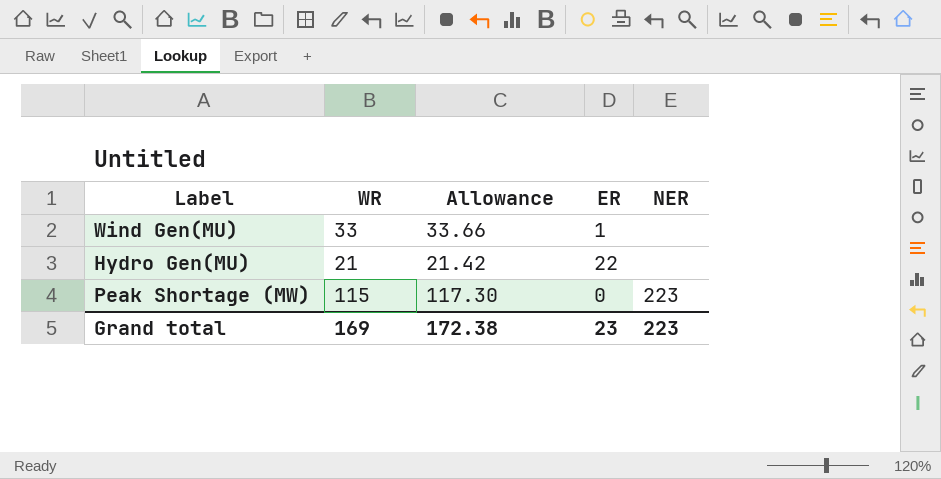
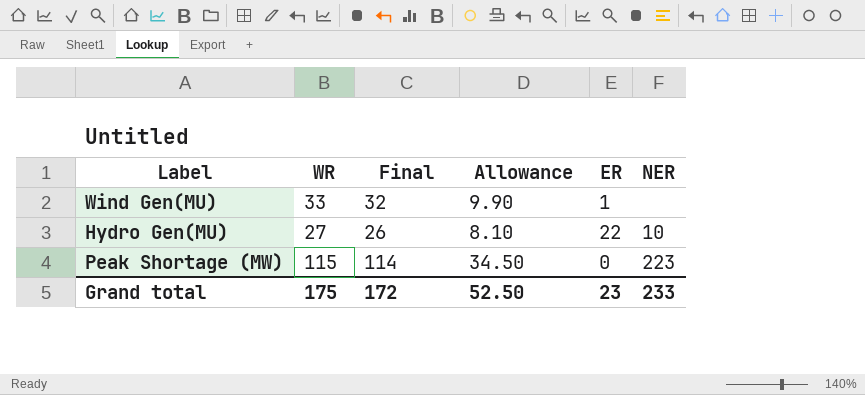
column Final | formula: none -> [WR] - 1
column Allowance | formula: [WR] * 1.02 -> [WR] * 0.3
Hydro Gen(MU) | WR: 21 -> 27
Hydro Gen(MU) | NER: none -> 10
Grand total | WR: 169 -> 175
Grand total | Allowance: 172.38 -> 52.50
Grand total | NER: 223 -> 233

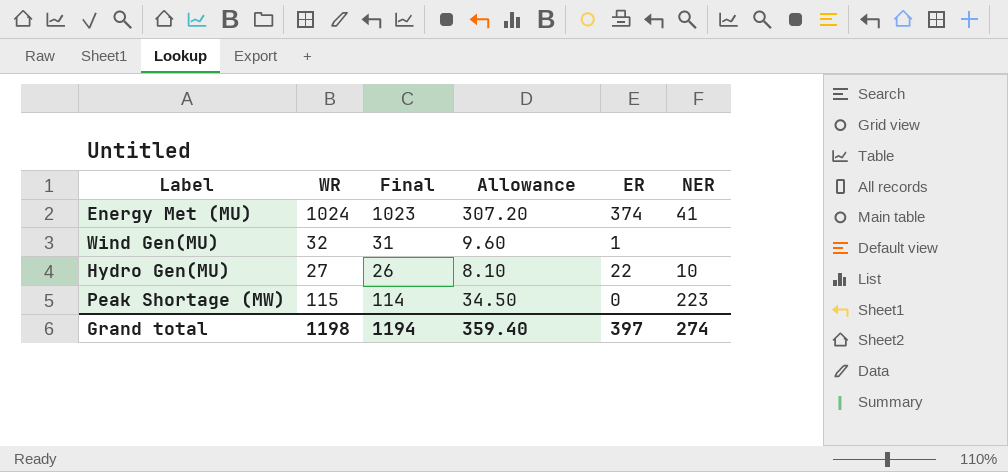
row Energy Met (MU): none -> 1024 | 1023 | 307.20 | 374 | 41
Wind Gen(MU) | WR: 33 -> 32
Wind Gen(MU) | Final: 32 -> 31
Wind Gen(MU) | Allowance: 9.90 -> 9.60
Grand total | WR: 175 -> 1198
Grand total | Final: 172 -> 1194
Grand total | Allowance: 52.50 -> 359.40
Grand total | ER: 23 -> 397
Grand total | NER: 233 -> 274

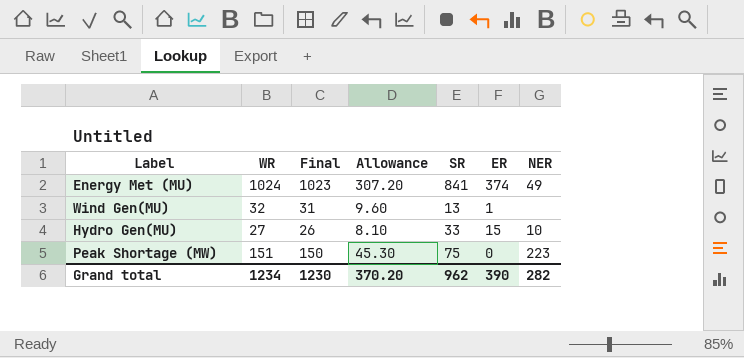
column SR | position: none -> 5
Energy Met (MU) | NER: 41 -> 49
Hydro Gen(MU) | ER: 22 -> 15
Peak Shortage (MW) | WR: 115 -> 151
Peak Shortage (MW) | Final: 114 -> 150
Peak Shortage (MW) | Allowance: 34.50 -> 45.30
Grand total | WR: 1198 -> 1234
Grand total | Final: 1194 -> 1230
Grand total | Allowance: 359.40 -> 370.20
Grand total | ER: 397 -> 390
Grand total | NER: 274 -> 282

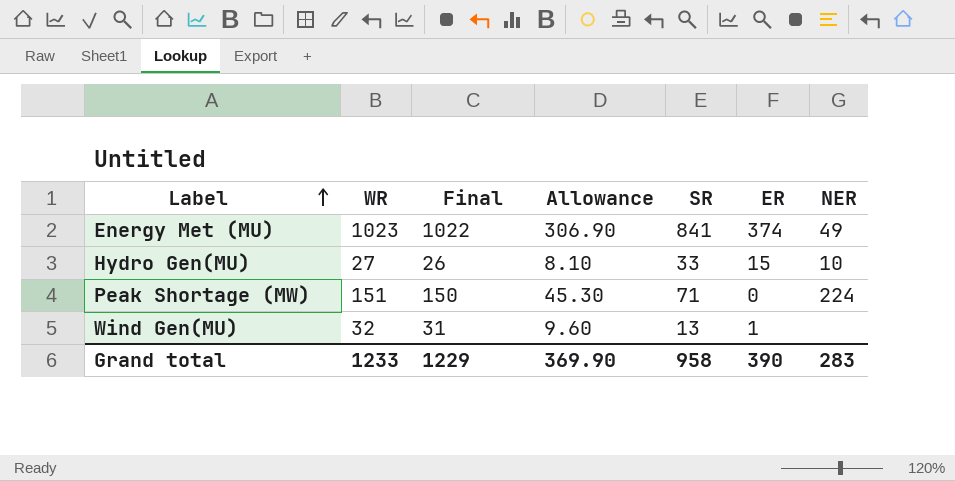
row order: none -> Label ascending
Energy Met (MU) | WR: 1024 -> 1023
Energy Met (MU) | Final: 1023 -> 1022
Energy Met (MU) | Allowance: 307.20 -> 306.90
Peak Shortage (MW) | SR: 75 -> 71
Peak Shortage (MW) | NER: 223 -> 224
Grand total | WR: 1234 -> 1233
Grand total | Final: 1230 -> 1229
Grand total | Allowance: 370.20 -> 369.90
Grand total | SR: 962 -> 958
Grand total | NER: 282 -> 283

